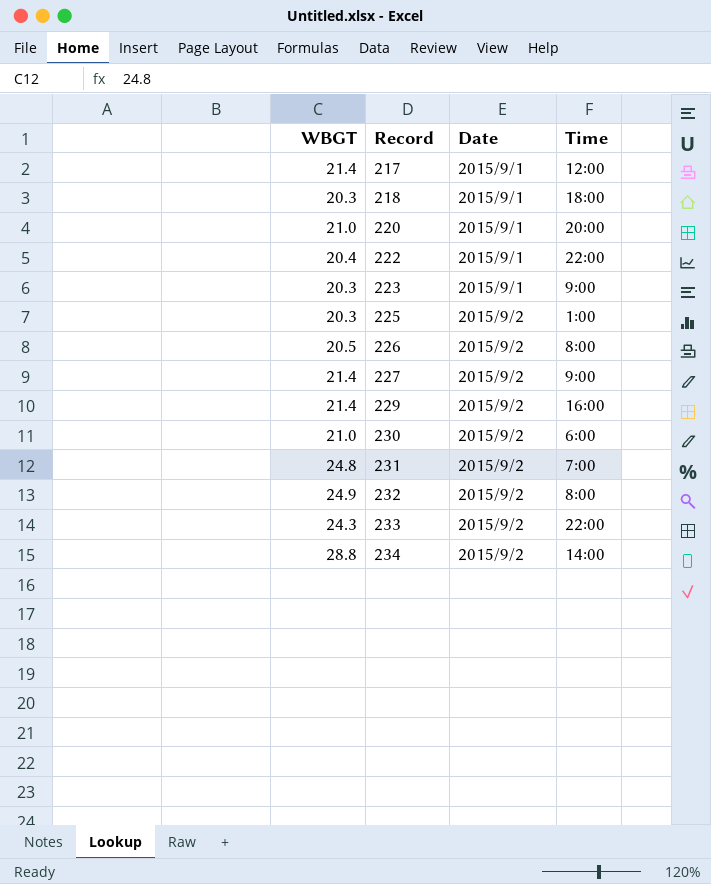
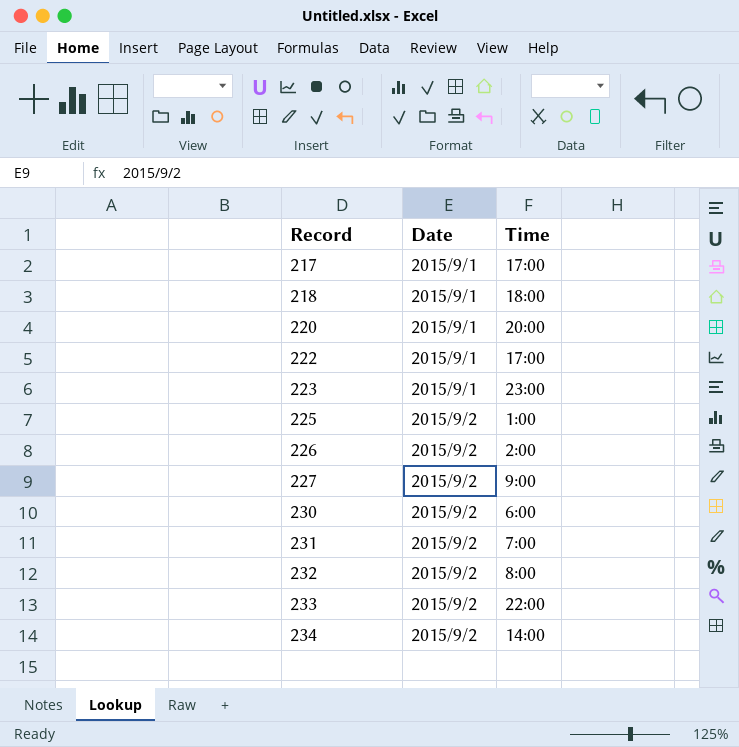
column WBGT | position: 1 -> none
row 229: 21.4 | 2015/9/2 | 16:00 -> none
217 | Time: 12:00 -> 17:00
222 | Time: 22:00 -> 17:00
223 | Time: 9:00 -> 23:00
226 | Time: 8:00 -> 2:00

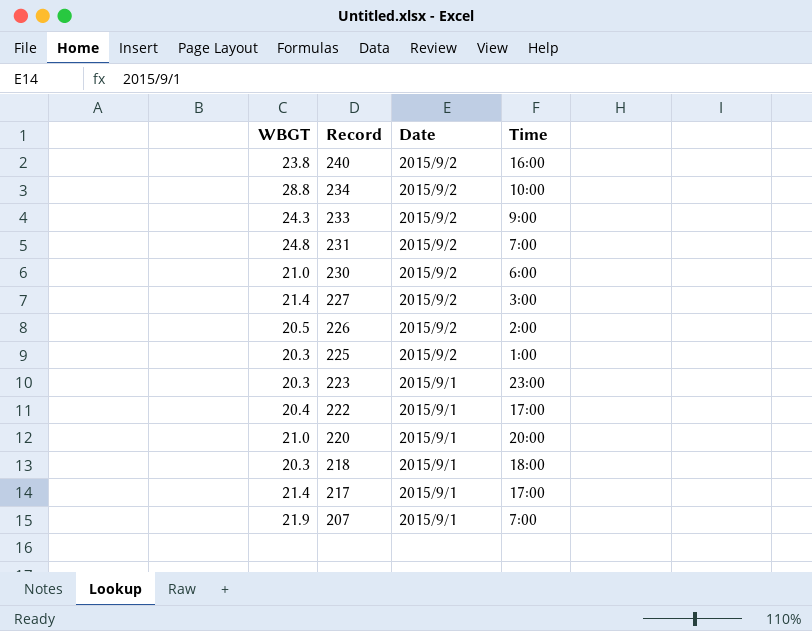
row order: Record ascending -> Record descending
column WBGT | position: none -> 1
row 232: 2015/9/2 | 8:00 -> none
row 240: none -> 23.8 | 2015/9/2 | 16:00
234 | Time: 14:00 -> 10:00
233 | Time: 22:00 -> 9:00
227 | Time: 9:00 -> 3:00
row 207: none -> 21.9 | 2015/9/1 | 7:00

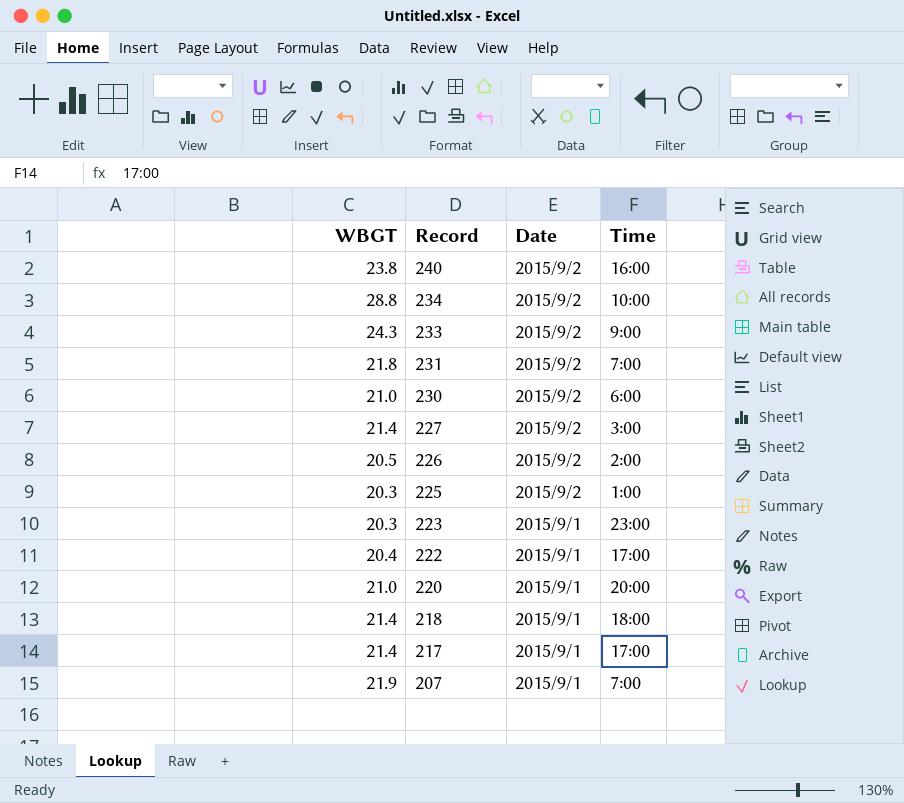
231 | WBGT: 24.8 -> 21.8
218 | WBGT: 20.3 -> 21.4

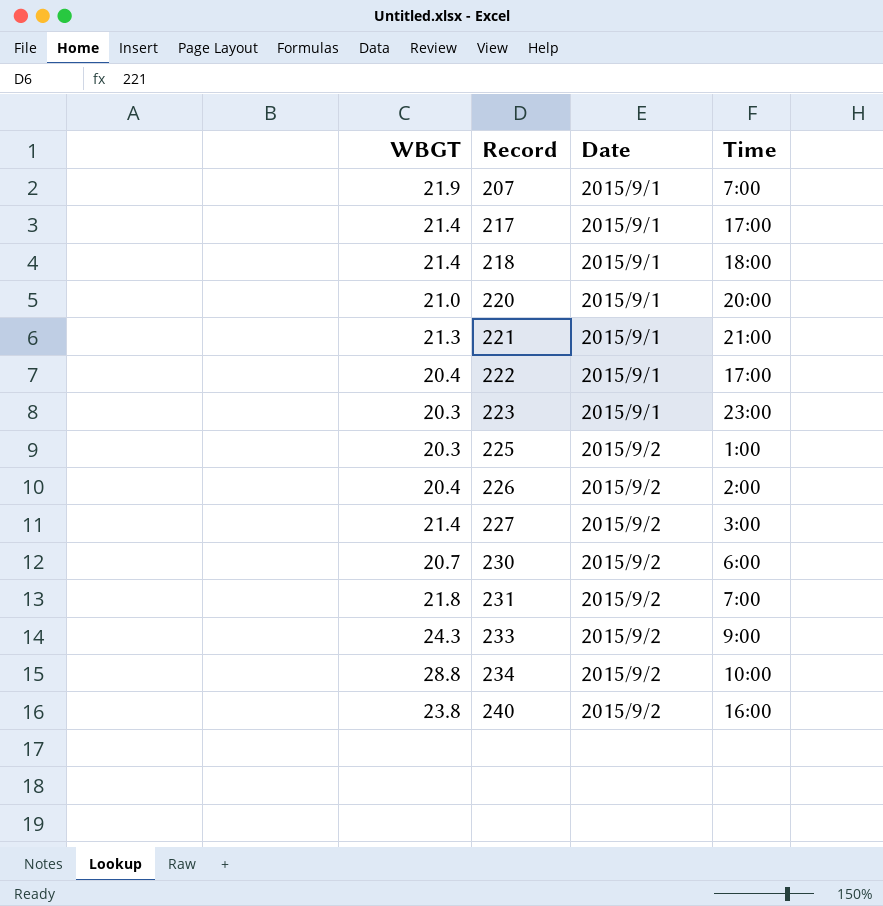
row order: Record descending -> Record ascending
row 221: none -> 21.3 | 2015/9/1 | 21:00
226 | WBGT: 20.5 -> 20.4
230 | WBGT: 21.0 -> 20.7

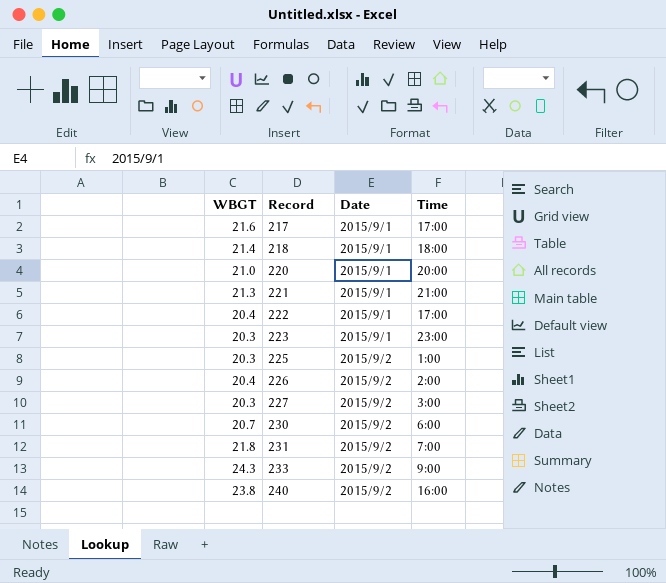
row 207: 21.9 | 2015/9/1 | 7:00 -> none
row 234: 28.8 | 2015/9/2 | 10:00 -> none
217 | WBGT: 21.4 -> 21.6
227 | WBGT: 21.4 -> 20.3

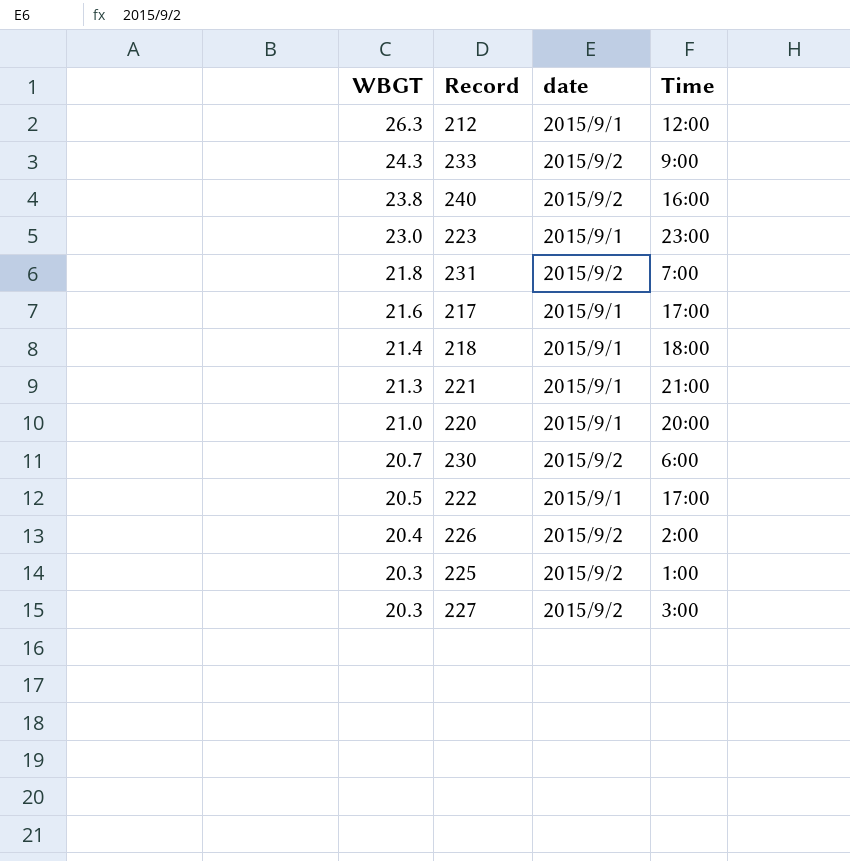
row order: Record ascending -> WBGT descending
column name: Date -> date
row 212: none -> 26.3 | 2015/9/1 | 12:00
223 | WBGT: 20.3 -> 23.0
222 | WBGT: 20.4 -> 20.5

